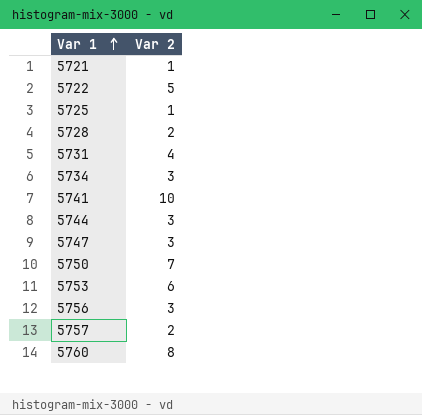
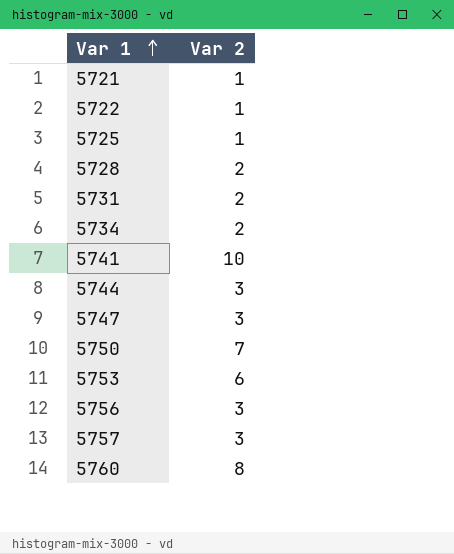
5722 | Var 2: 5 -> 1
5731 | Var 2: 4 -> 2
5734 | Var 2: 3 -> 2
5757 | Var 2: 2 -> 3

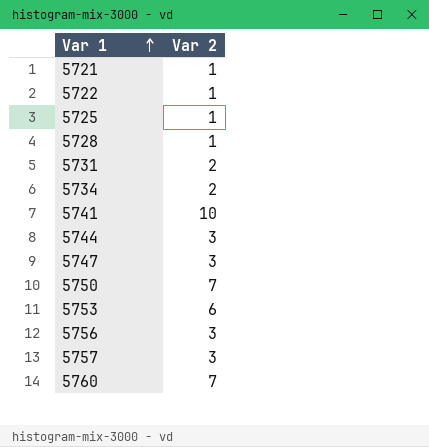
5728 | Var 2: 2 -> 1
5760 | Var 2: 8 -> 7

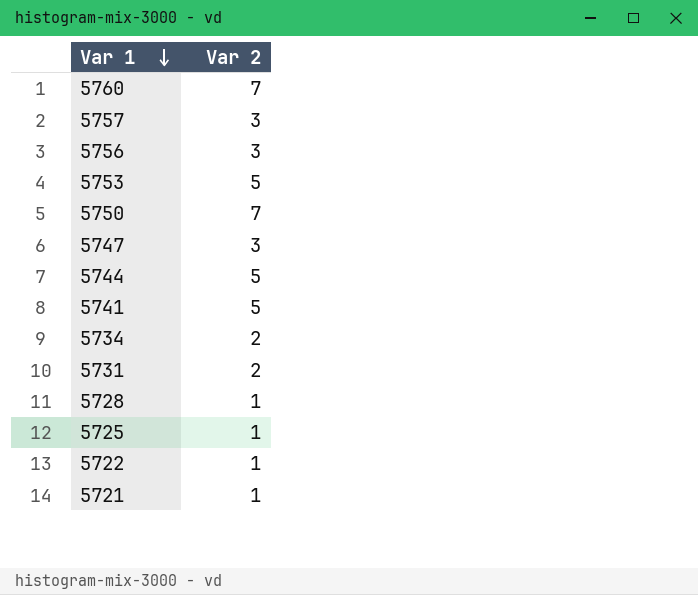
row order: Var 1 ascending -> Var 1 descending
5753 | Var 2: 6 -> 5
5744 | Var 2: 3 -> 5
5741 | Var 2: 10 -> 5

